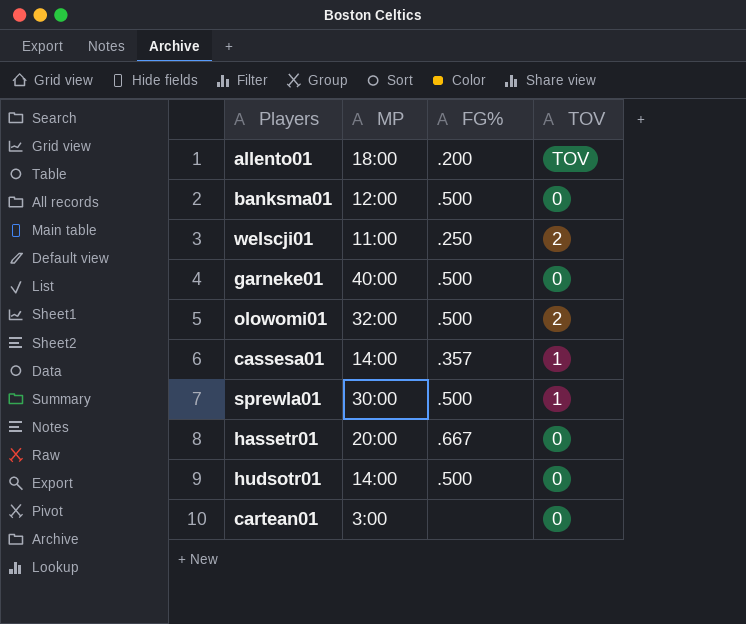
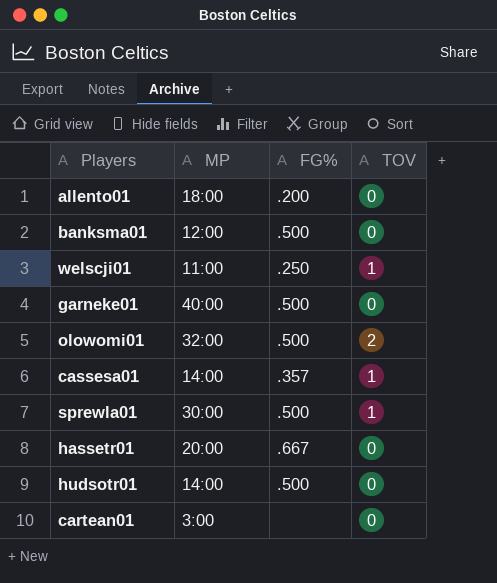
allento01 | TOV: TOV -> 0
welscji01 | TOV: 2 -> 1

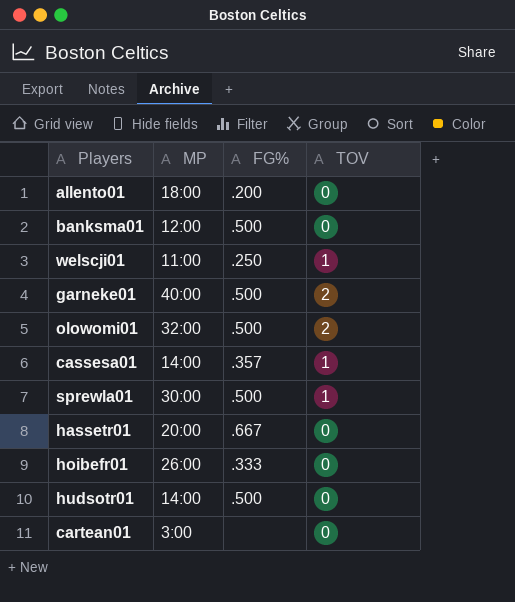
garneke01 | TOV: 0 -> 2
row hoibefr01: none -> 26:00 | .333 | 0

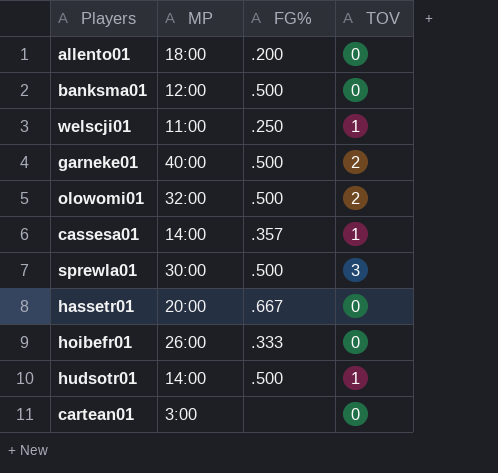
sprewla01 | TOV: 1 -> 3
hudsotr01 | TOV: 0 -> 1

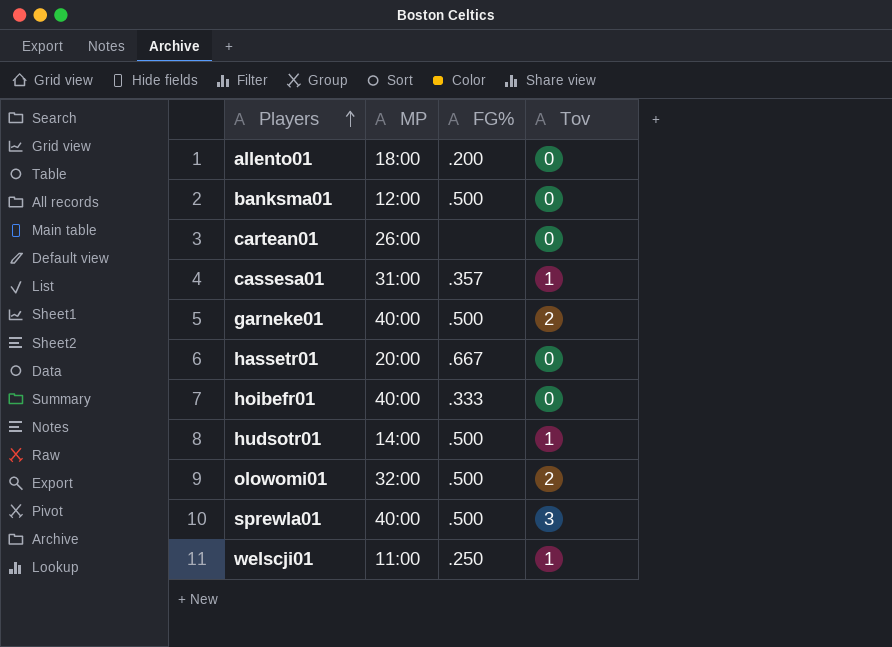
row order: none -> Players ascending
column name: TOV -> Tov
cartean01 | MP: 3:00 -> 26:00
cassesa01 | MP: 14:00 -> 31:00
hoibefr01 | MP: 26:00 -> 40:00
sprewla01 | MP: 30:00 -> 40:00

